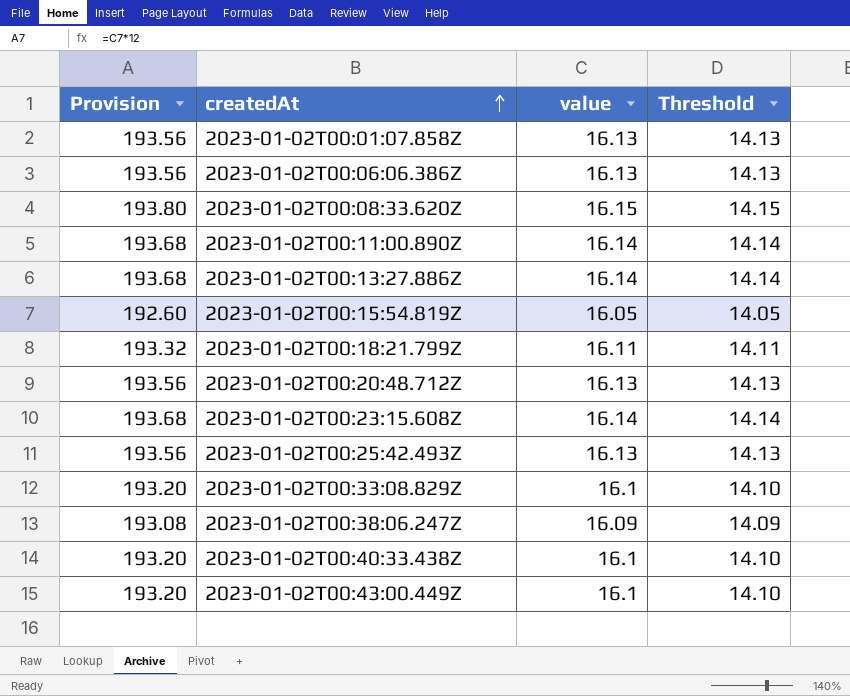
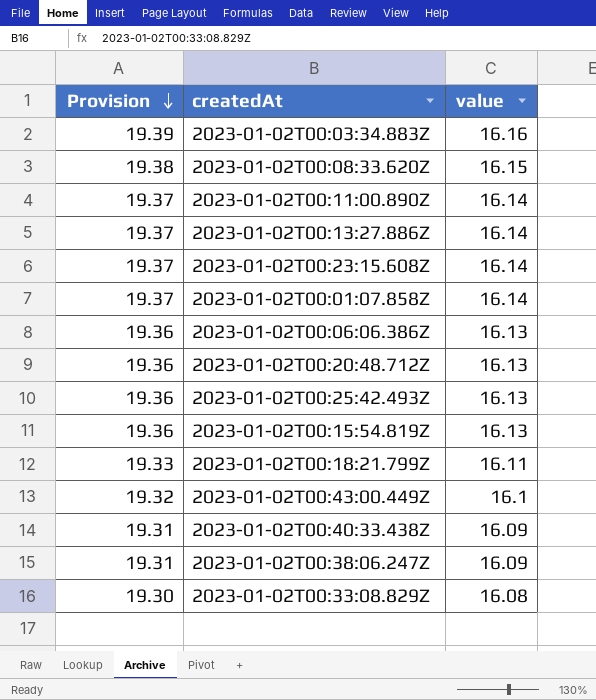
row order: createdAt ascending -> Provision descending
column Threshold | formula: [value] - 2 -> none
column Provision | formula: [value] * 12 -> [value] * 1.2
row 2023-01-02T00:03:34.883Z: none -> 19.39 | 16.16
2023-01-02T00:01:07.858Z | value: 16.13 -> 16.14
2023-01-02T00:15:54.819Z | value: 16.05 -> 16.13
2023-01-02T00:40:33.438Z | value: 16.1 -> 16.09
2023-01-02T00:33:08.829Z | value: 16.1 -> 16.08

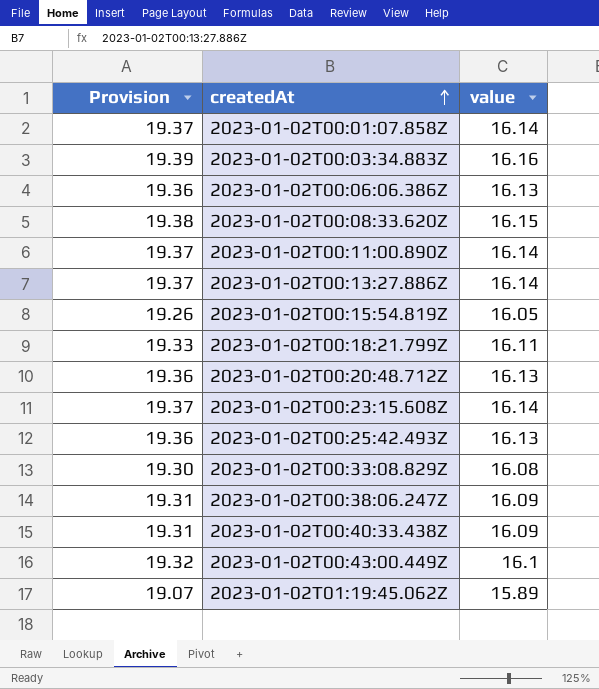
row order: Provision descending -> createdAt ascending
2023-01-02T00:15:54.819Z | Provision: 19.36 -> 19.26
2023-01-02T00:15:54.819Z | value: 16.13 -> 16.05
row 2023-01-02T01:19:45.062Z: none -> 19.07 | 15.89

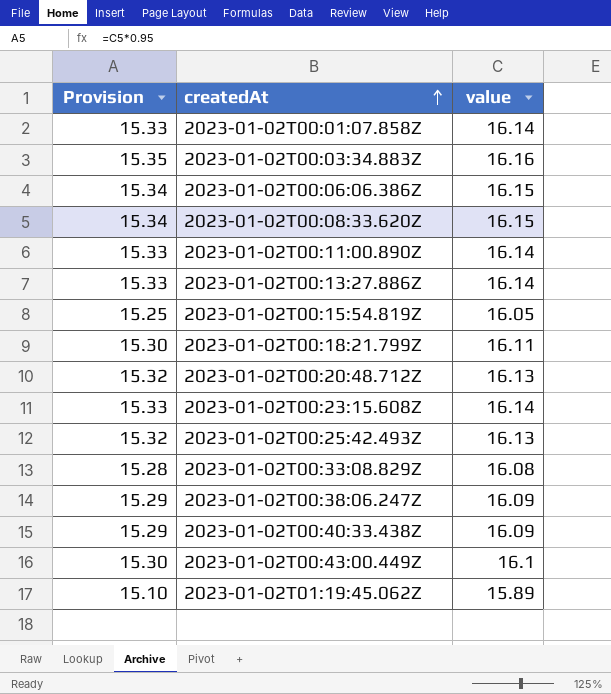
column Provision | formula: [value] * 1.2 -> [value] * 0.95
2023-01-02T00:06:06.386Z | value: 16.13 -> 16.15

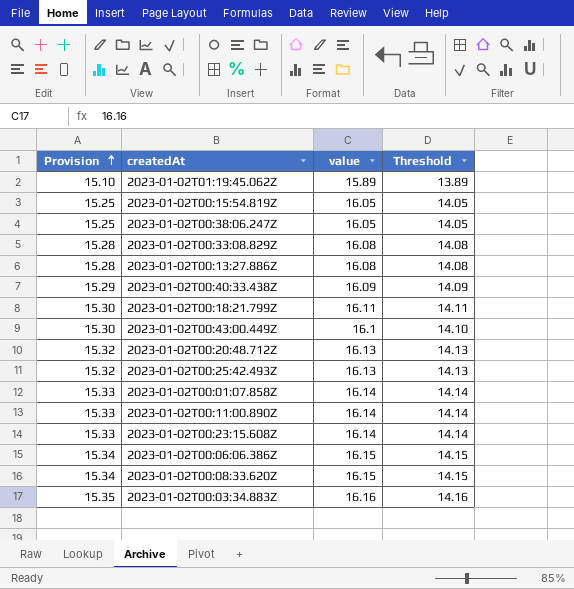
row order: createdAt ascending -> Provision ascending
column Threshold | formula: none -> [value] - 2
2023-01-02T00:38:06.247Z | Provision: 15.29 -> 15.25
2023-01-02T00:38:06.247Z | value: 16.09 -> 16.05
2023-01-02T00:13:27.886Z | Provision: 15.33 -> 15.28
2023-01-02T00:13:27.886Z | value: 16.14 -> 16.08

